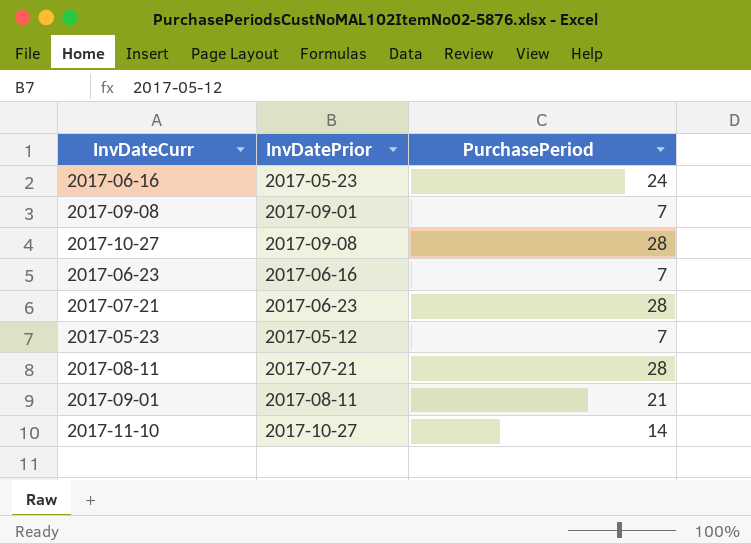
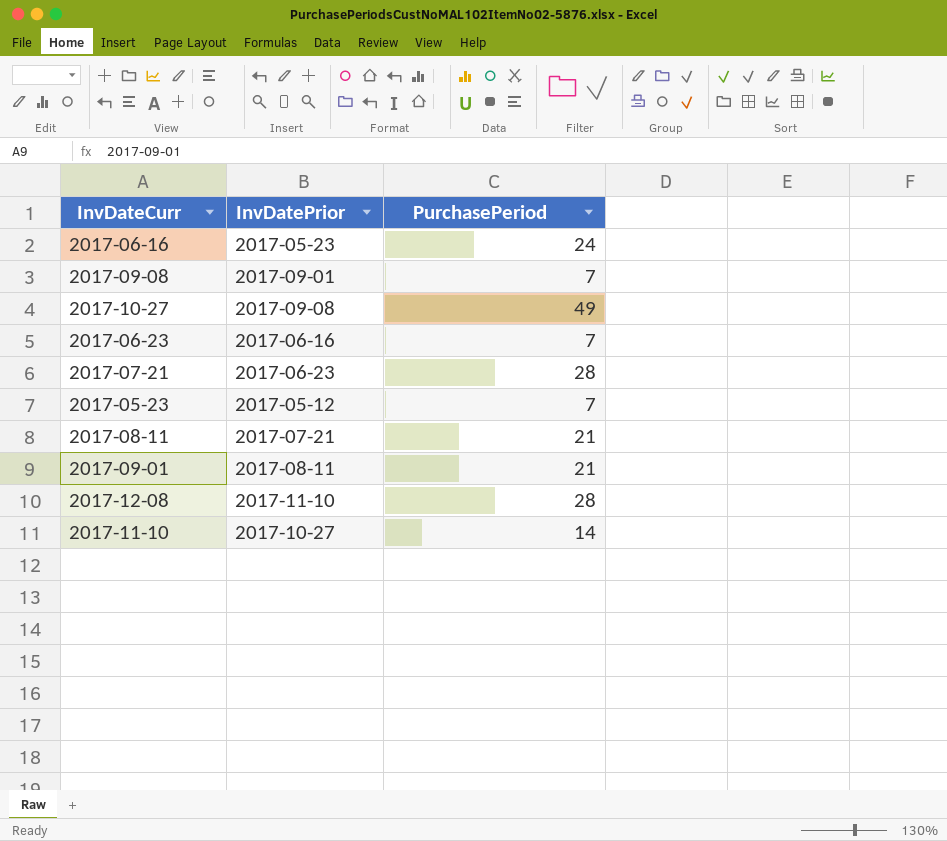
2017-10-27 | PurchasePeriod: 28 -> 49
2017-08-11 | PurchasePeriod: 28 -> 21
row 2017-12-08: none -> 2017-11-10 | 28

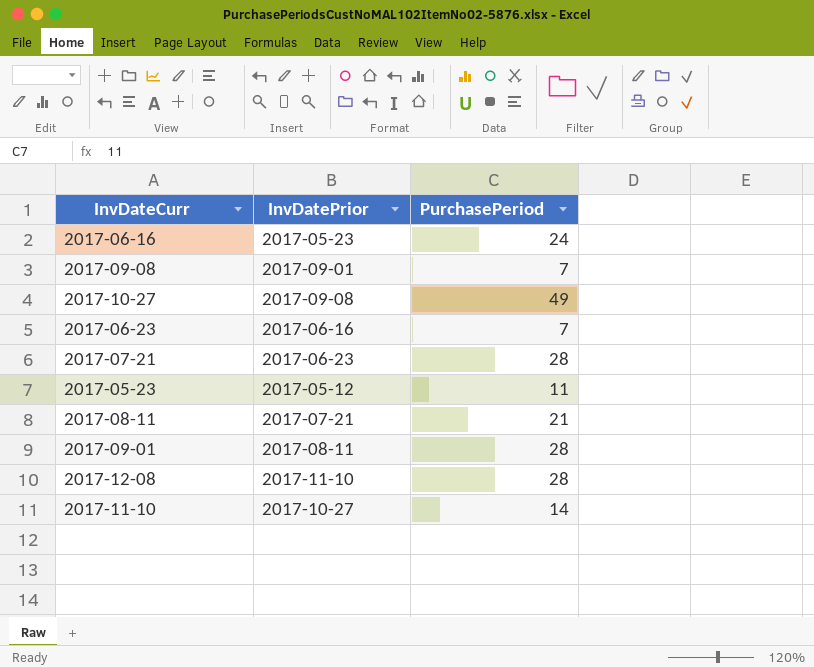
2017-05-23 | PurchasePeriod: 7 -> 11
2017-09-01 | PurchasePeriod: 21 -> 28

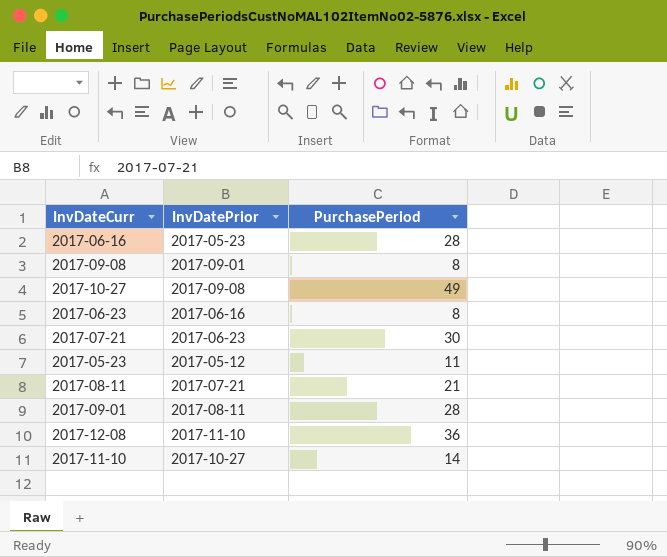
2017-06-16 | PurchasePeriod: 24 -> 28
2017-09-08 | PurchasePeriod: 7 -> 8
2017-06-23 | PurchasePeriod: 7 -> 8
2017-07-21 | PurchasePeriod: 28 -> 30
2017-12-08 | PurchasePeriod: 28 -> 36

